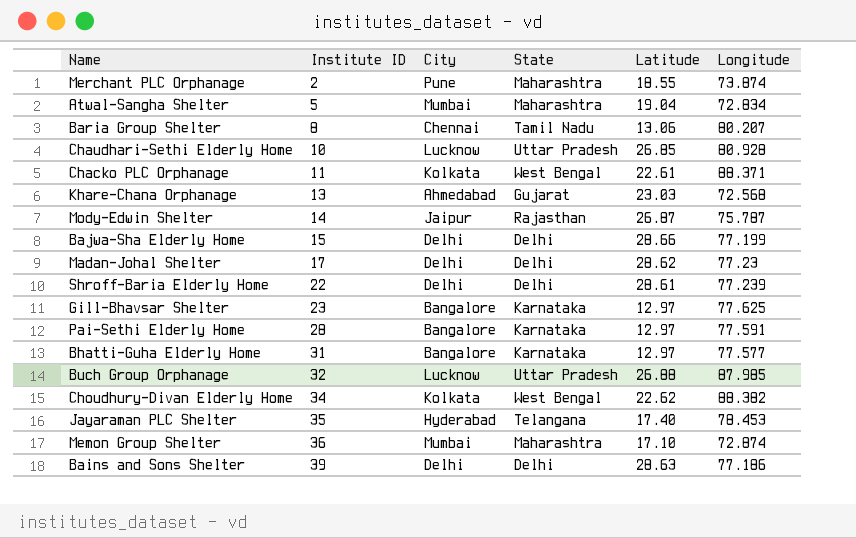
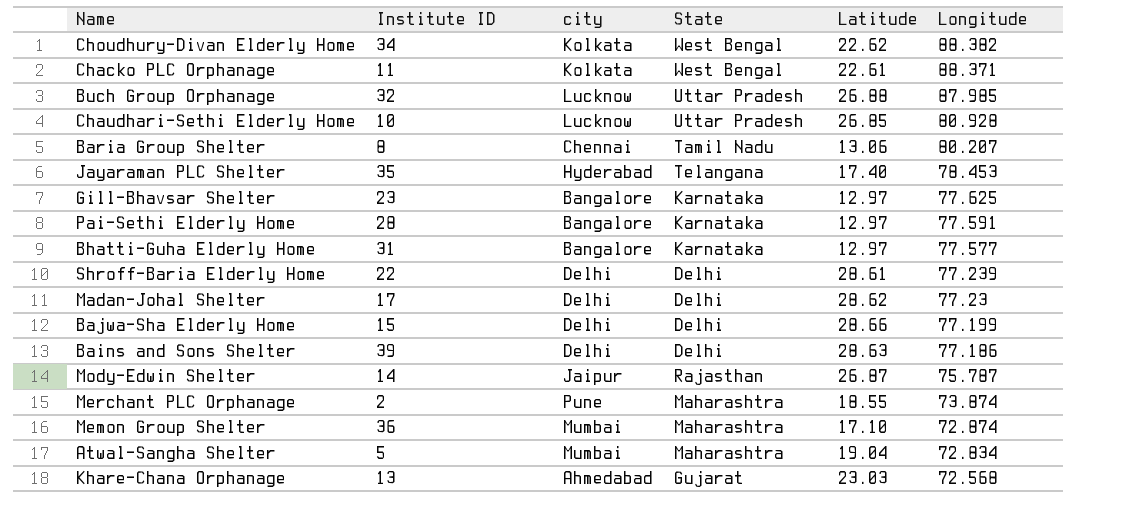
row order: Institute ID ascending -> Longitude descending
column name: City -> city

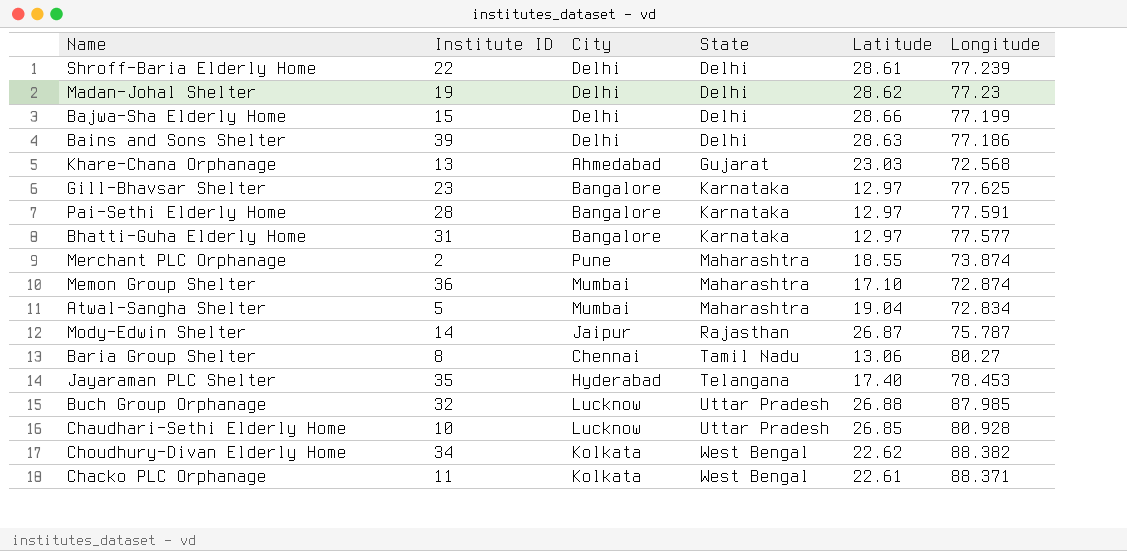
row order: Longitude descending -> State ascending
column name: city -> City
Madan-Johal Shelter | Institute ID: 17 -> 19
Baria Group Shelter | Longitude: 80.207 -> 80.27

